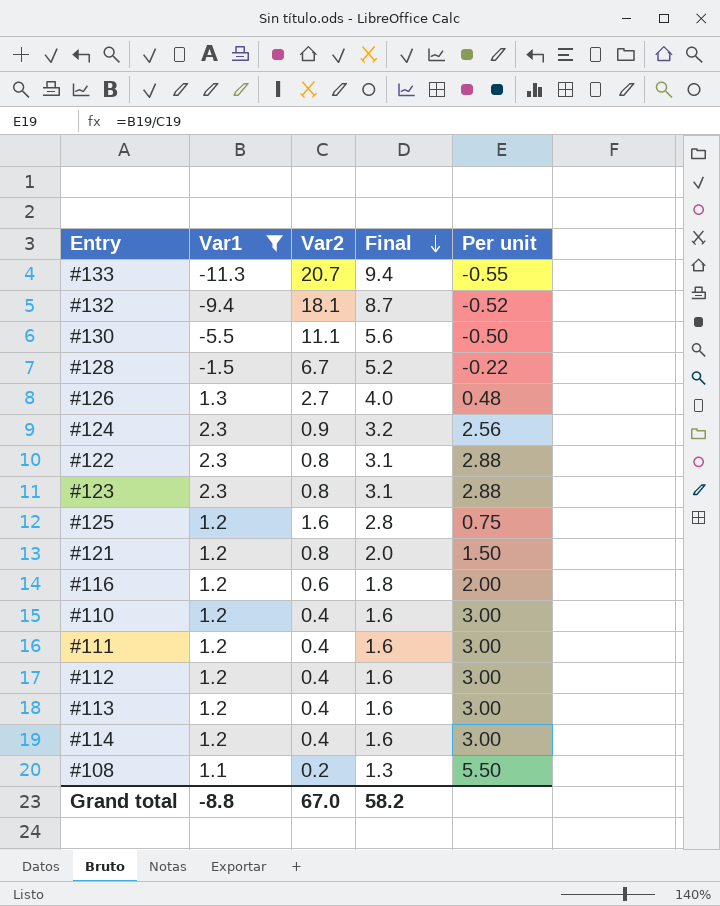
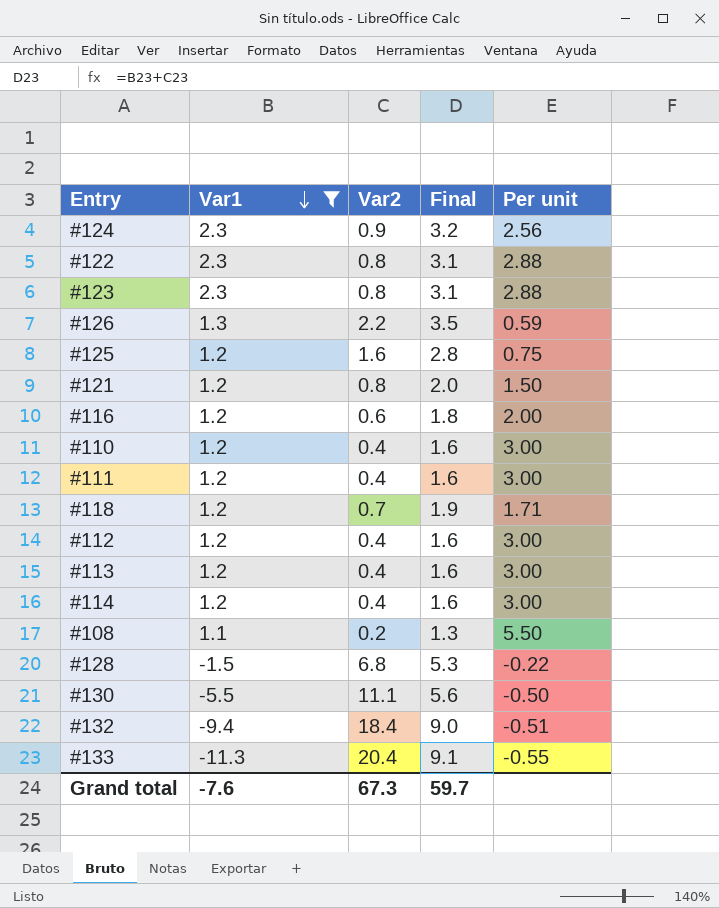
row order: Final descending -> Var1 descending
#126 | Var2: 2.7 -> 2.2
#126 | Final: 4.0 -> 3.5
#126 | Per unit: 0.48 -> 0.59
row #118: none -> 1.2 | 0.7 | 1.9 | 1.71
#128 | Var2: 6.7 -> 6.8
#128 | Final: 5.2 -> 5.3
#132 | Var2: 18.1 -> 18.4
#132 | Final: 8.7 -> 9.0
#132 | Per unit: -0.52 -> -0.51
#133 | Var2: 20.7 -> 20.4
#133 | Final: 9.4 -> 9.1
Grand total | Var1: -8.8 -> -7.6
Grand total | Var2: 67.0 -> 67.3
Grand total | Final: 58.2 -> 59.7

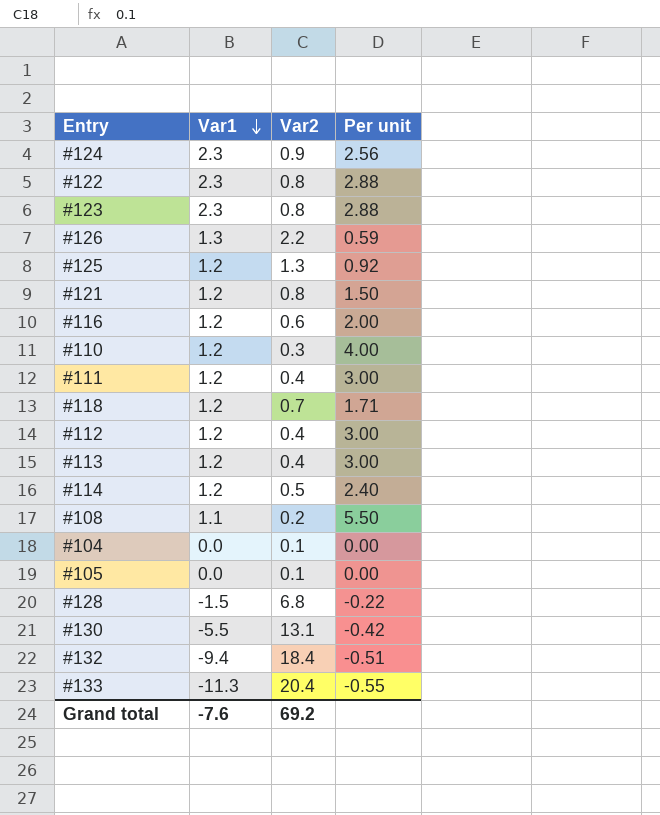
filter: Var1 != 0.0 -> none
column Final | formula: [Var1] + [Var2] -> none
#125 | Var2: 1.6 -> 1.3
#125 | Per unit: 0.75 -> 0.92
#110 | Var2: 0.4 -> 0.3
#110 | Per unit: 3.00 -> 4.00
#114 | Var2: 0.4 -> 0.5
#114 | Per unit: 3.00 -> 2.40
#130 | Var2: 11.1 -> 13.1
#130 | Per unit: -0.50 -> -0.42
Grand total | Var2: 67.3 -> 69.2

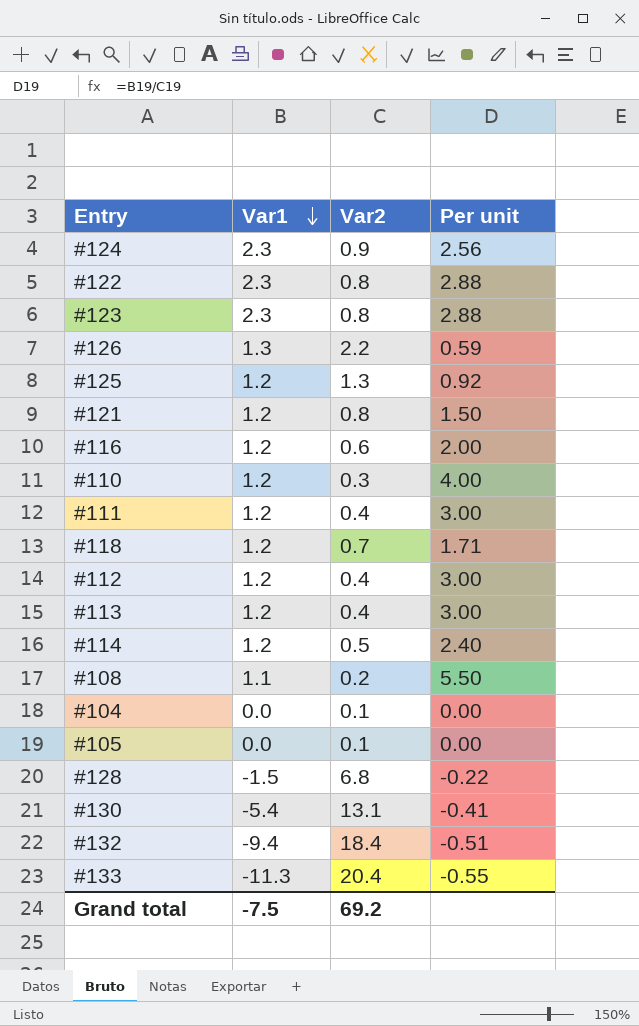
#130 | Var1: -5.5 -> -5.4
#130 | Per unit: -0.42 -> -0.41
Grand total | Var1: -7.6 -> -7.5

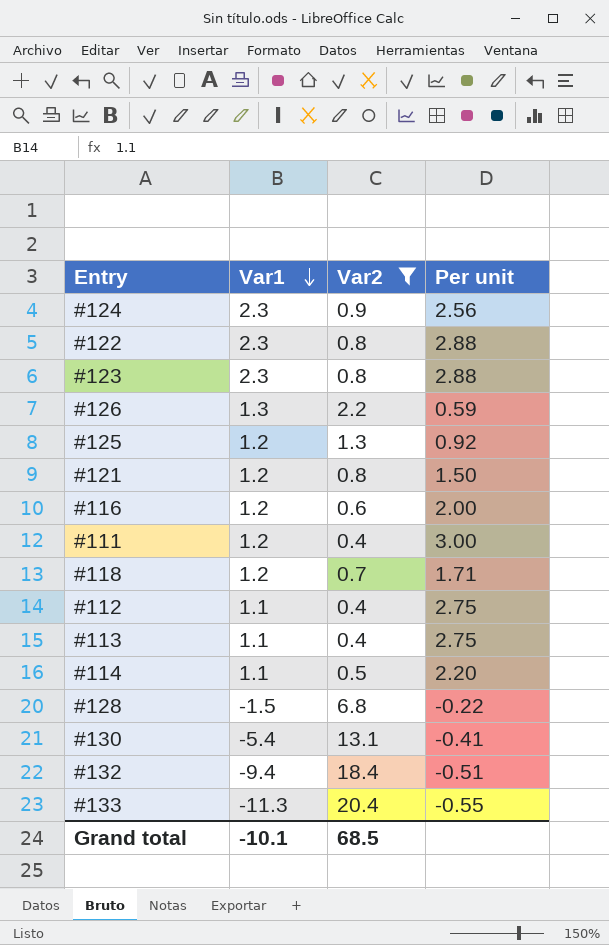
filter: none -> Var2 >= 0.4
#112 | Var1: 1.2 -> 1.1
#112 | Per unit: 3.00 -> 2.75
#113 | Var1: 1.2 -> 1.1
#113 | Per unit: 3.00 -> 2.75
#114 | Var1: 1.2 -> 1.1
#114 | Per unit: 2.40 -> 2.20
Grand total | Var1: -7.5 -> -10.1
Grand total | Var2: 69.2 -> 68.5

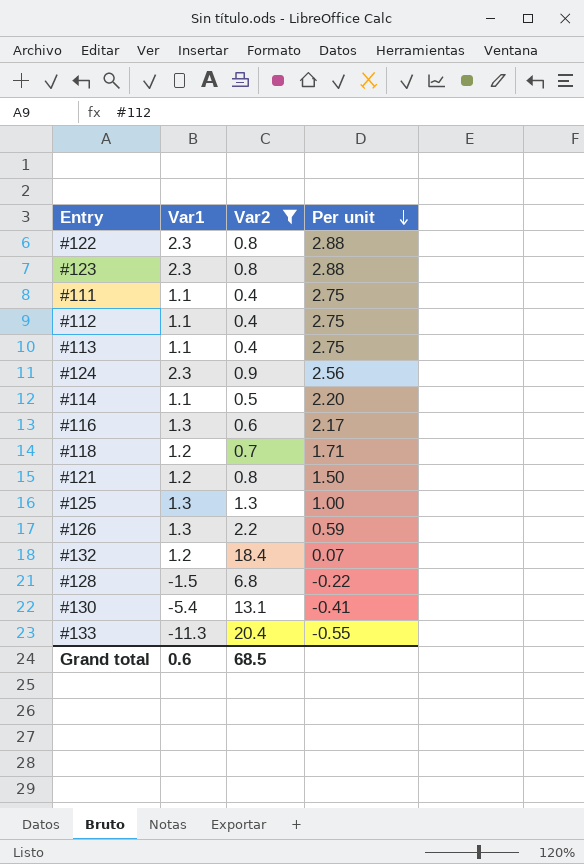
row order: Var1 descending -> Per unit descending
#111 | Var1: 1.2 -> 1.1
#111 | Per unit: 3.00 -> 2.75
#116 | Var1: 1.2 -> 1.3
#116 | Per unit: 2.00 -> 2.17
#125 | Var1: 1.2 -> 1.3
#125 | Per unit: 0.92 -> 1.00
#132 | Var1: -9.4 -> 1.2
#132 | Per unit: -0.51 -> 0.07
Grand total | Var1: -10.1 -> 0.6

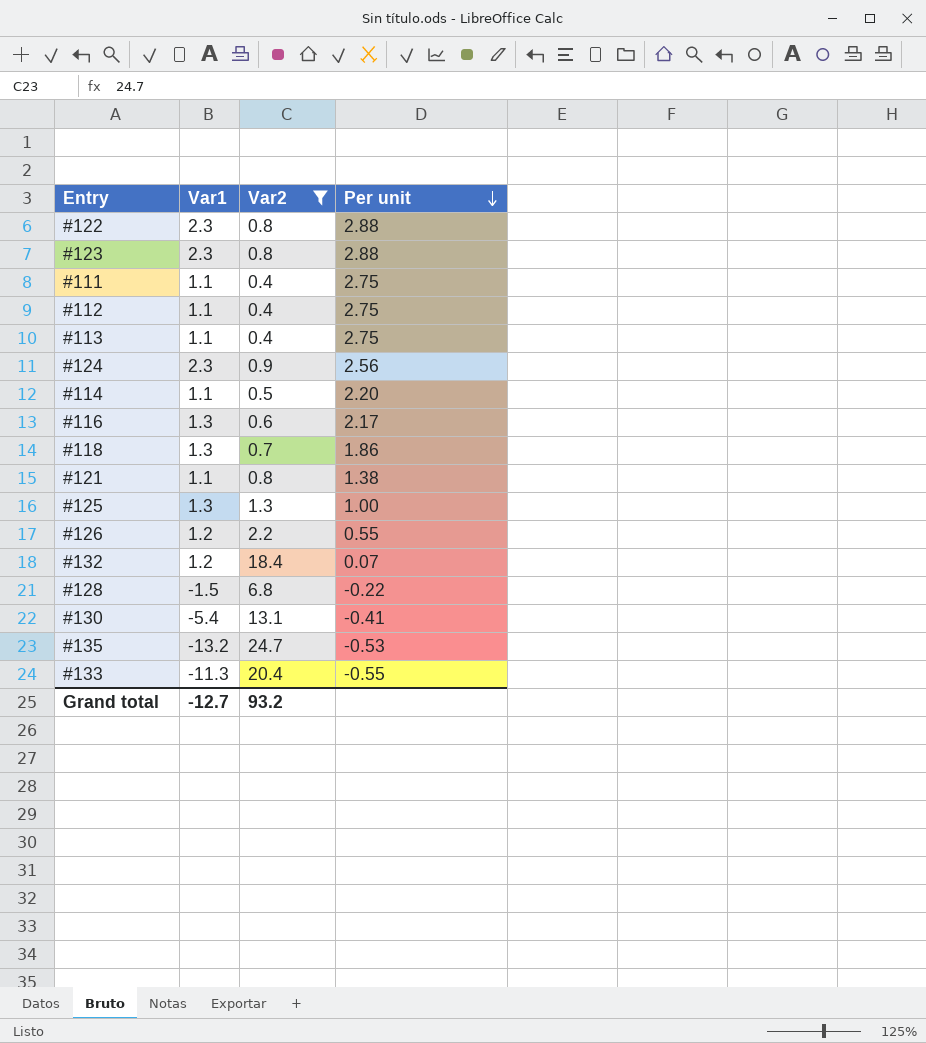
#118 | Var1: 1.2 -> 1.3
#118 | Per unit: 1.71 -> 1.86
#121 | Var1: 1.2 -> 1.1
#121 | Per unit: 1.50 -> 1.38
#126 | Var1: 1.3 -> 1.2
#126 | Per unit: 0.59 -> 0.55
row #135: none -> -13.2 | 24.7 | -0.53
Grand total | Var1: 0.6 -> -12.7
Grand total | Var2: 68.5 -> 93.2

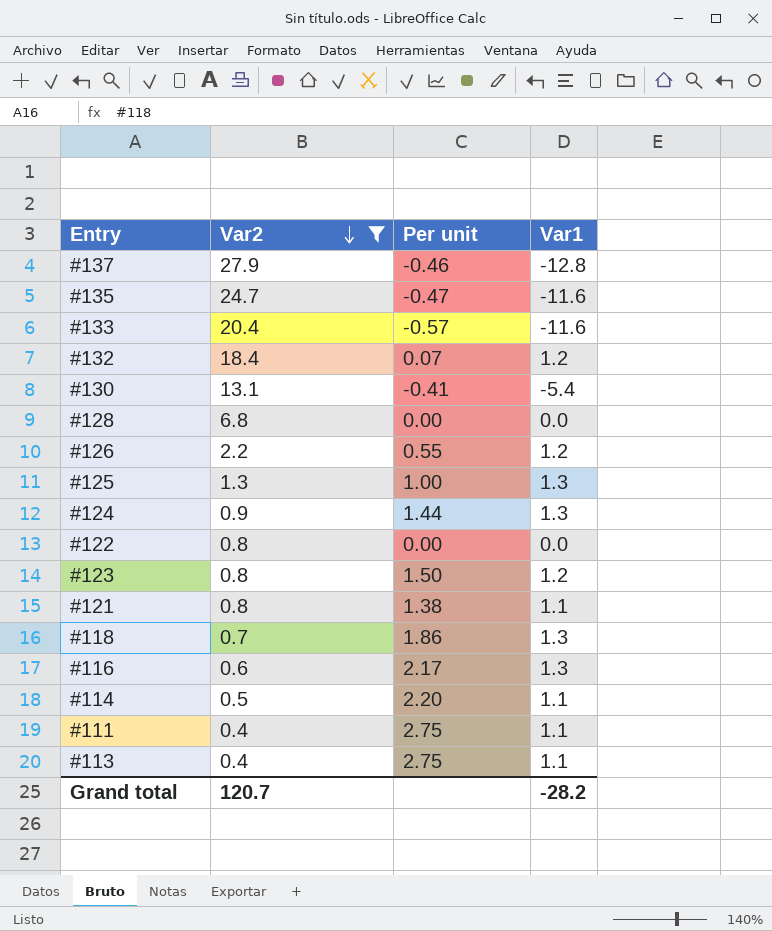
row order: Per unit descending -> Var2 descending
column Var1 | position: 2 -> 4
row #112: 1.1 | 0.4 | 2.75 -> none
row #137: none -> 27.9 | -0.46 | -12.8
#135 | Per unit: -0.53 -> -0.47
#135 | Var1: -13.2 -> -11.6
#133 | Per unit: -0.55 -> -0.57
#133 | Var1: -11.3 -> -11.6
#128 | Per unit: -0.22 -> 0.00
#128 | Var1: -1.5 -> 0.0
#124 | Per unit: 2.56 -> 1.44
#124 | Var1: 2.3 -> 1.3
#122 | Per unit: 2.88 -> 0.00
#122 | Var1: 2.3 -> 0.0
#123 | Per unit: 2.88 -> 1.50
#123 | Var1: 2.3 -> 1.2
Grand total | Var2: 93.2 -> 120.7
Grand total | Var1: -12.7 -> -28.2

